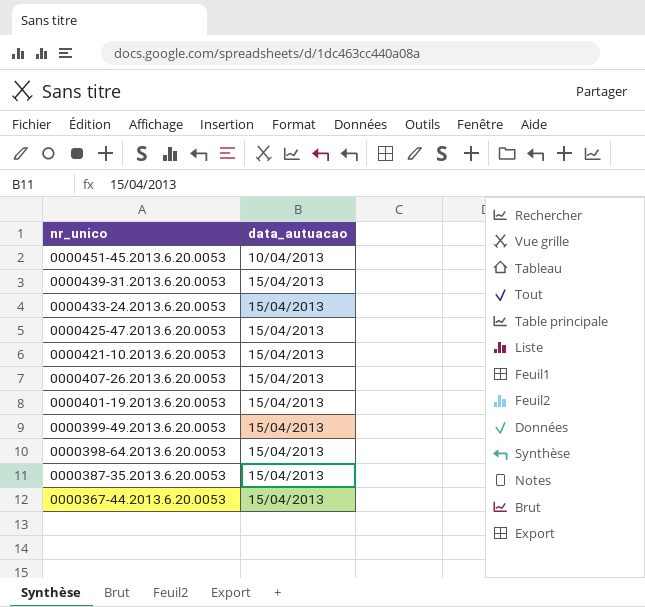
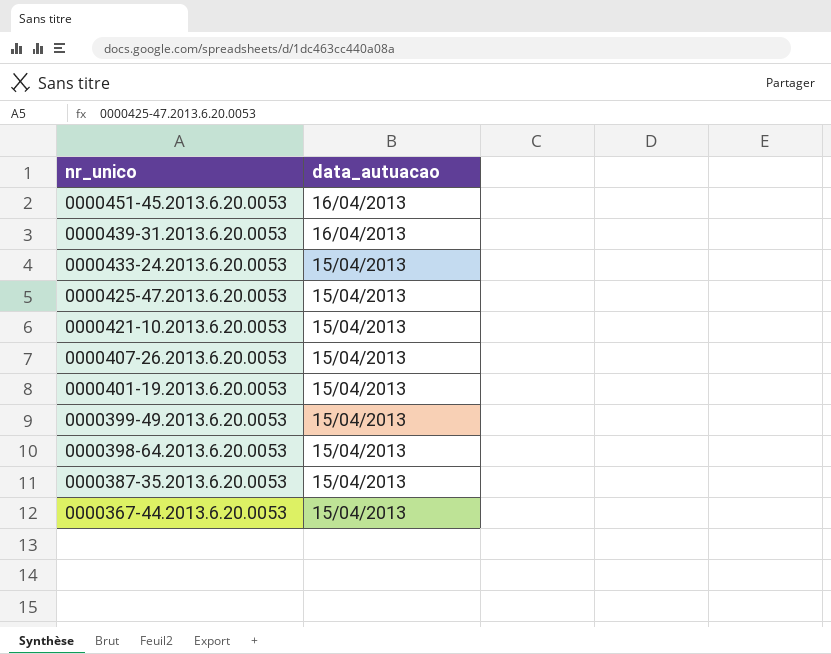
0000451-45.2013.6.20.0053 | data_autuacao: 10/04/2013 -> 16/04/2013
0000439-31.2013.6.20.0053 | data_autuacao: 15/04/2013 -> 16/04/2013

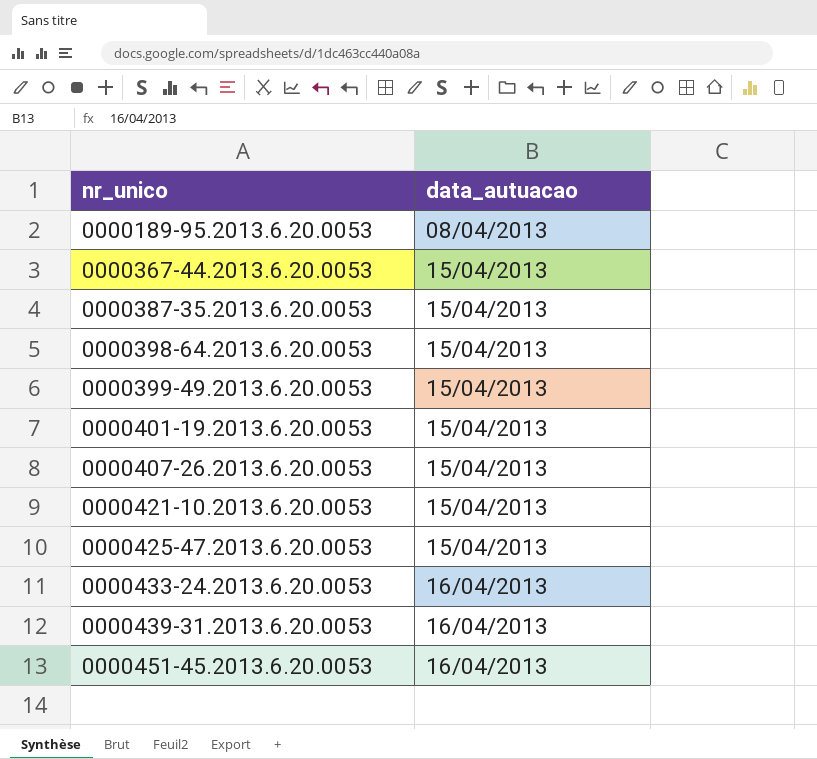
row order: nr_unico descending -> nr_unico ascending
row 0000189-95.2013.6.20.0053: none -> 08/04/2013
0000433-24.2013.6.20.0053 | data_autuacao: 15/04/2013 -> 16/04/2013

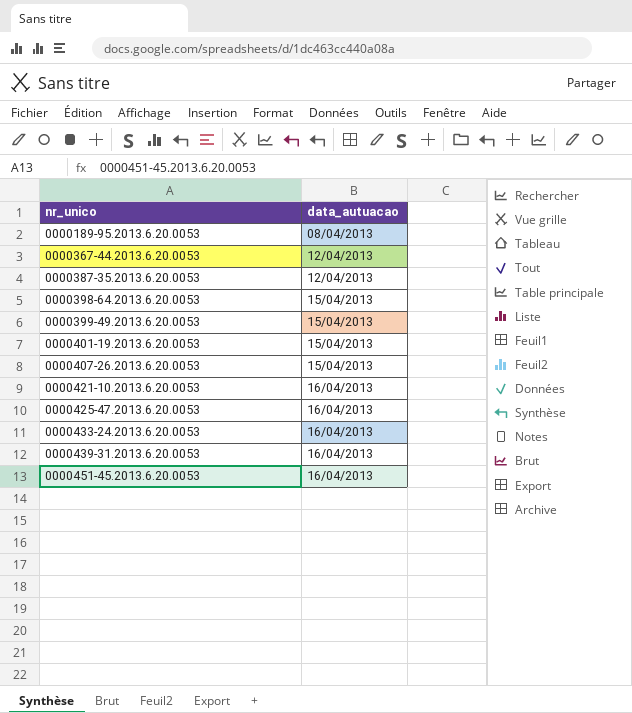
0000367-44.2013.6.20.0053 | data_autuacao: 15/04/2013 -> 12/04/2013
0000387-35.2013.6.20.0053 | data_autuacao: 15/04/2013 -> 12/04/2013
0000421-10.2013.6.20.0053 | data_autuacao: 15/04/2013 -> 16/04/2013
0000425-47.2013.6.20.0053 | data_autuacao: 15/04/2013 -> 16/04/2013

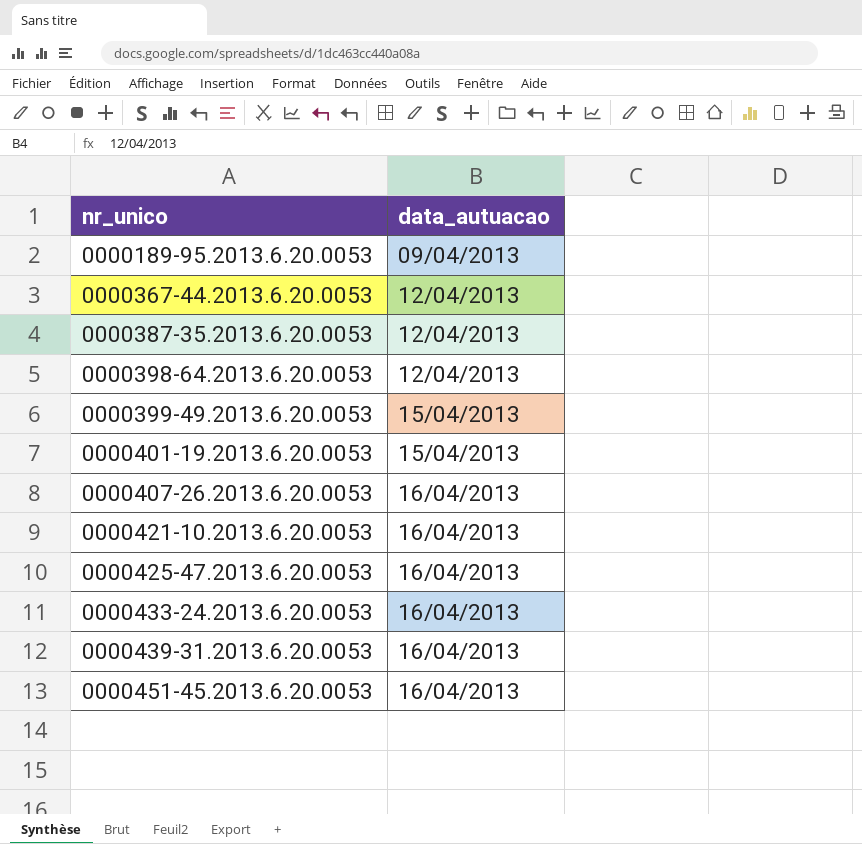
0000189-95.2013.6.20.0053 | data_autuacao: 08/04/2013 -> 09/04/2013
0000398-64.2013.6.20.0053 | data_autuacao: 15/04/2013 -> 12/04/2013
0000407-26.2013.6.20.0053 | data_autuacao: 15/04/2013 -> 16/04/2013

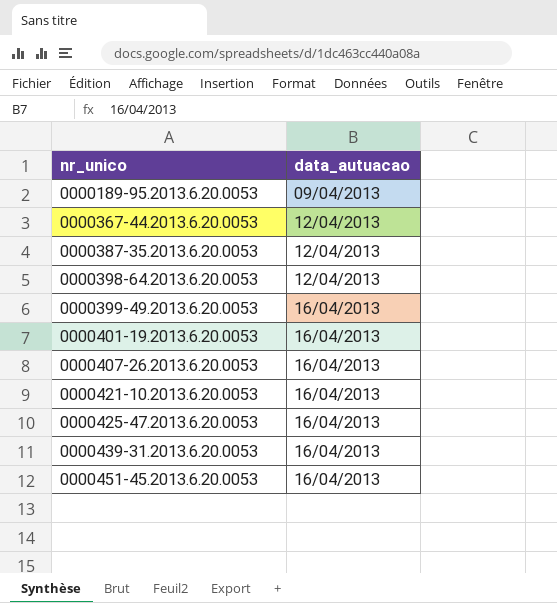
row 0000433-24.2013.6.20.0053: 16/04/2013 -> none
0000399-49.2013.6.20.0053 | data_autuacao: 15/04/2013 -> 16/04/2013
0000401-19.2013.6.20.0053 | data_autuacao: 15/04/2013 -> 16/04/2013

